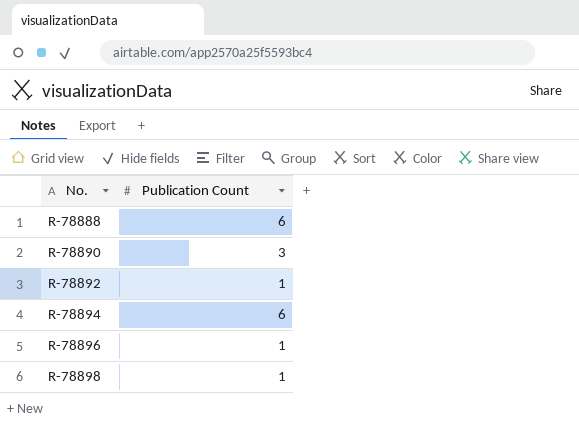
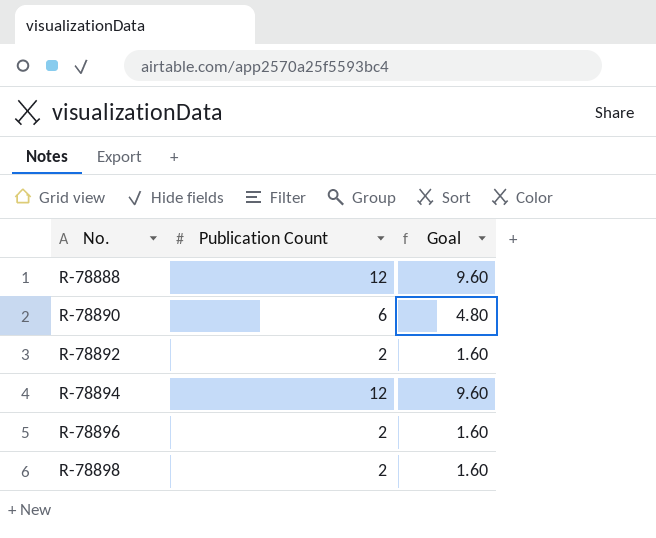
column Goal | formula: none -> [Publication Count] * 0.8
R-78888 | Publication Count: 6 -> 12
R-78890 | Publication Count: 3 -> 6
R-78892 | Publication Count: 1 -> 2
R-78894 | Publication Count: 6 -> 12
R-78896 | Publication Count: 1 -> 2
R-78898 | Publication Count: 1 -> 2

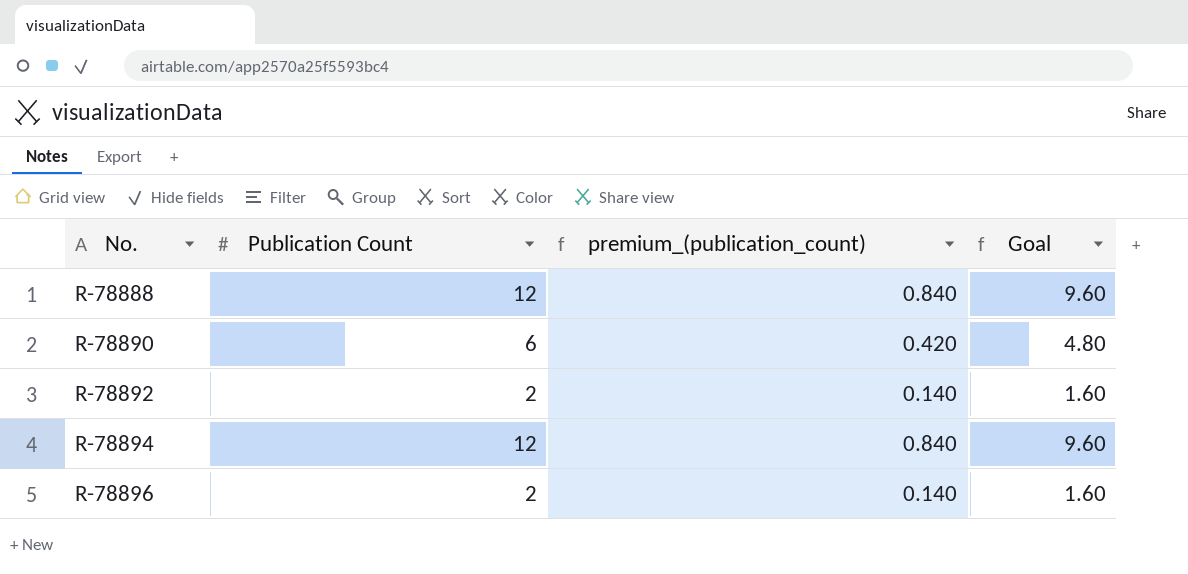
column premium_(publication_count) | formula: none -> [Publication Count] * 0.07
row R-78898: 2 | 1.60 -> none

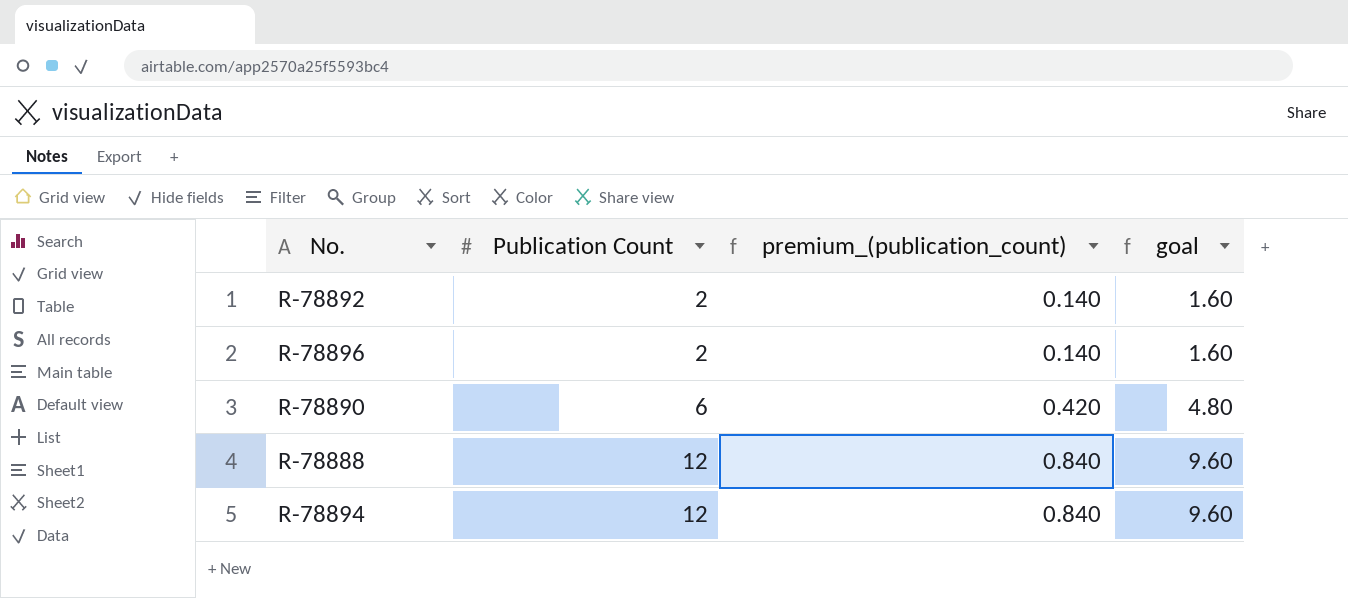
row order: No. ascending -> Publication Count ascending
column name: Goal -> goal

